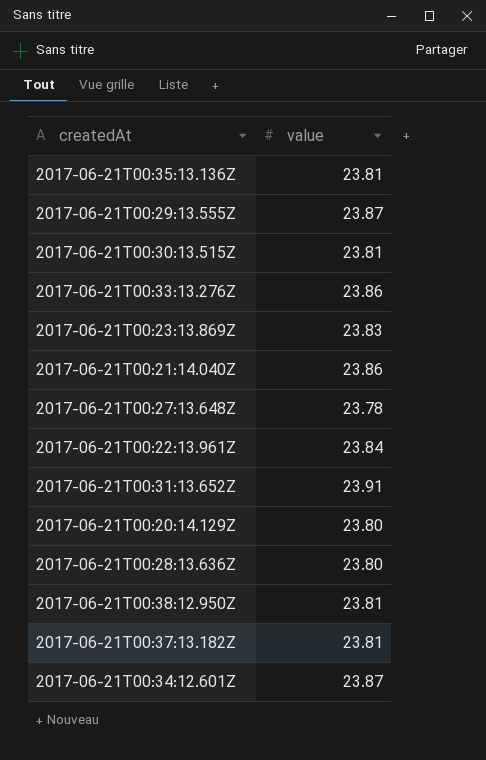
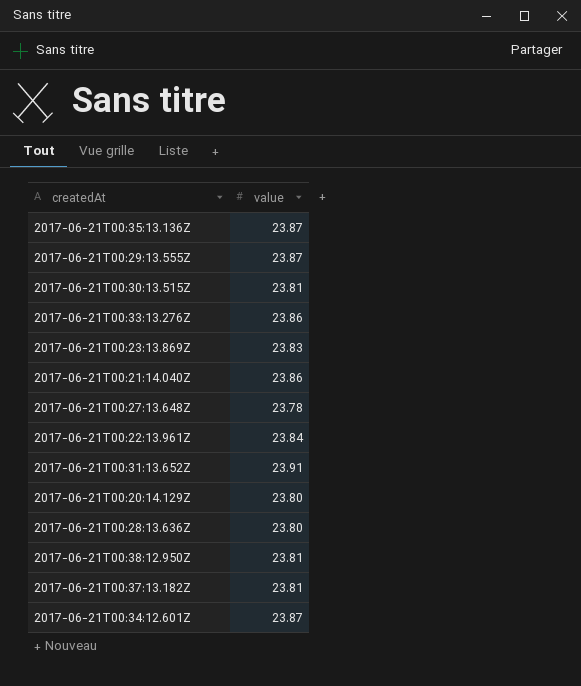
2017-06-21T00:35:13.136Z | value: 23.81 -> 23.87

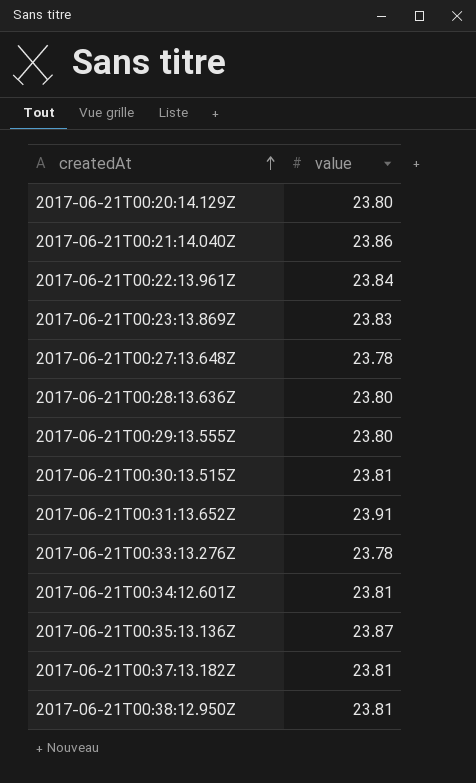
row order: none -> createdAt ascending
2017-06-21T00:29:13.555Z | value: 23.87 -> 23.80
2017-06-21T00:33:13.276Z | value: 23.86 -> 23.78
2017-06-21T00:34:12.601Z | value: 23.87 -> 23.81

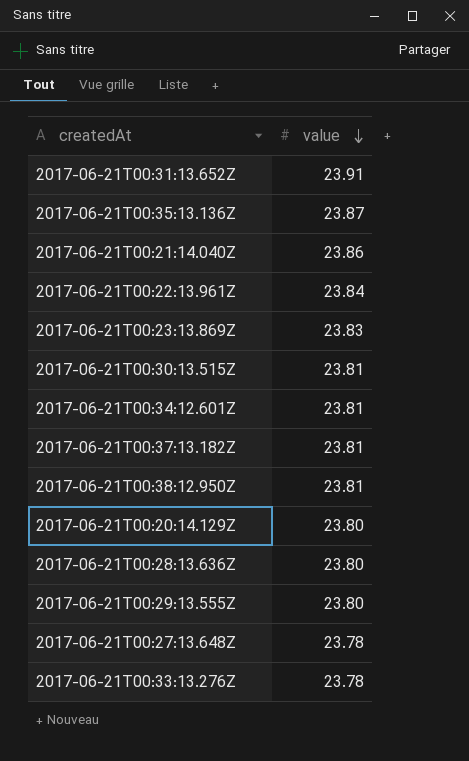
row order: createdAt ascending -> value descending

